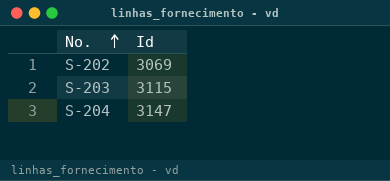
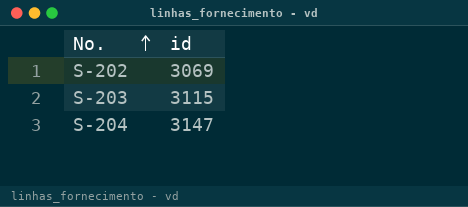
column name: Id -> id

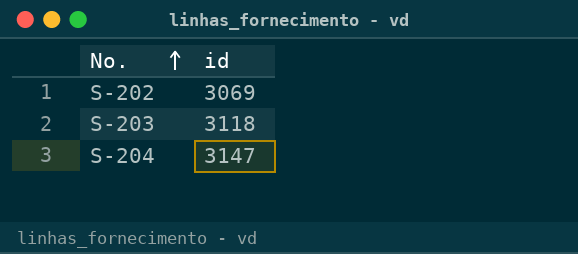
S-203 | id: 3115 -> 3118

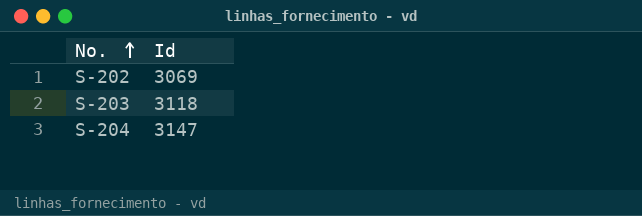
column name: id -> Id

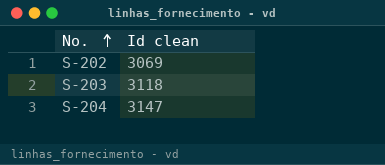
column name: Id -> Id clean

